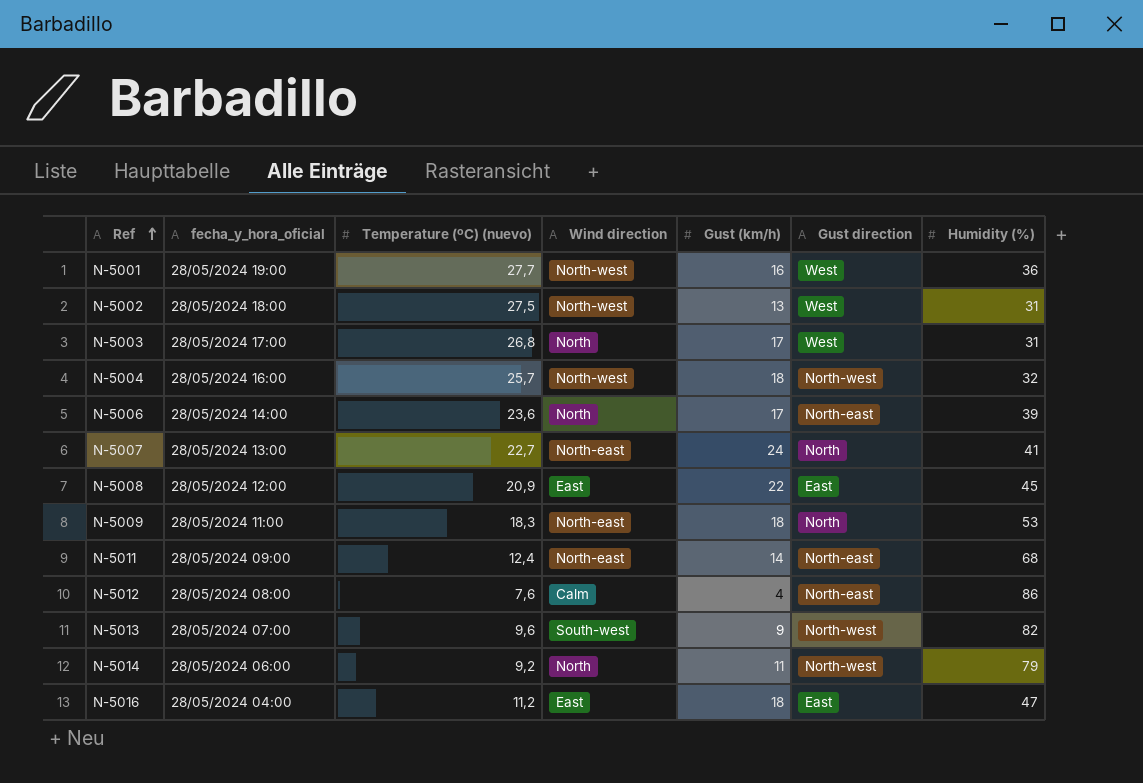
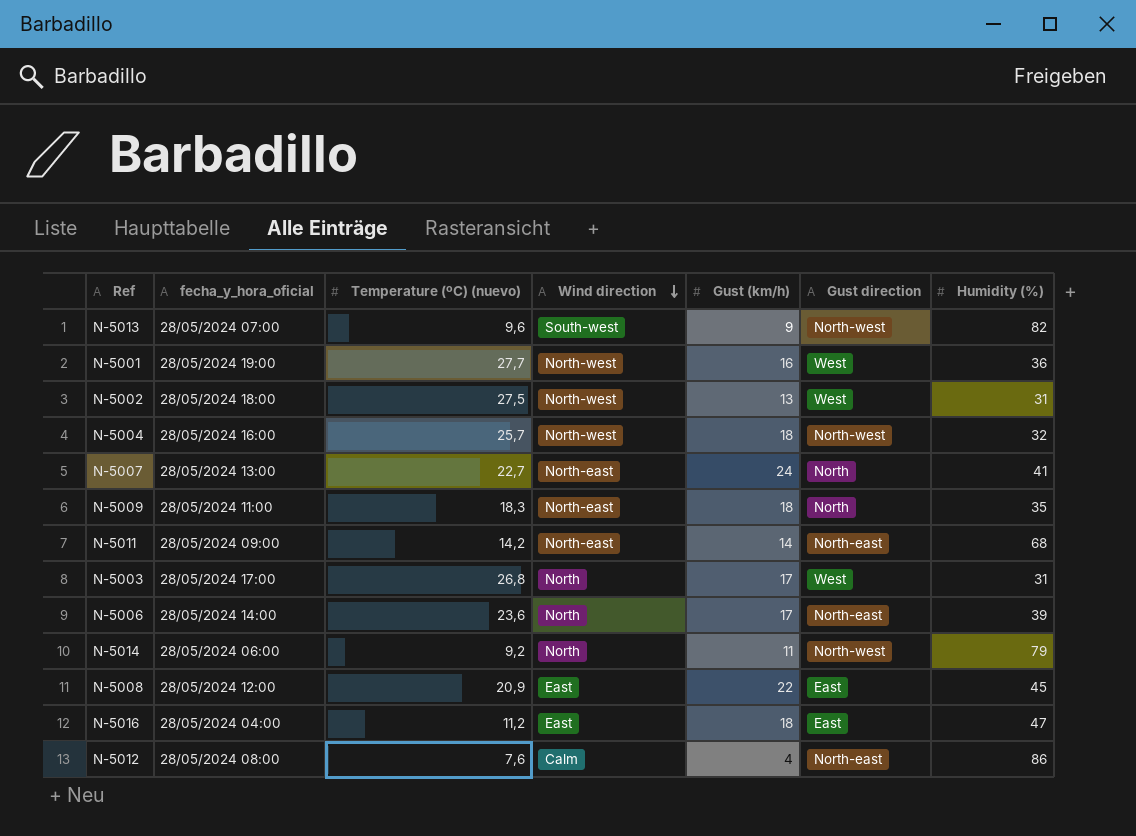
row order: Ref ascending -> Wind direction descending
N-5009 | Humidity (%): 53 -> 35
N-5011 | Temperature (ºC) (nuevo): 12,4 -> 14,2

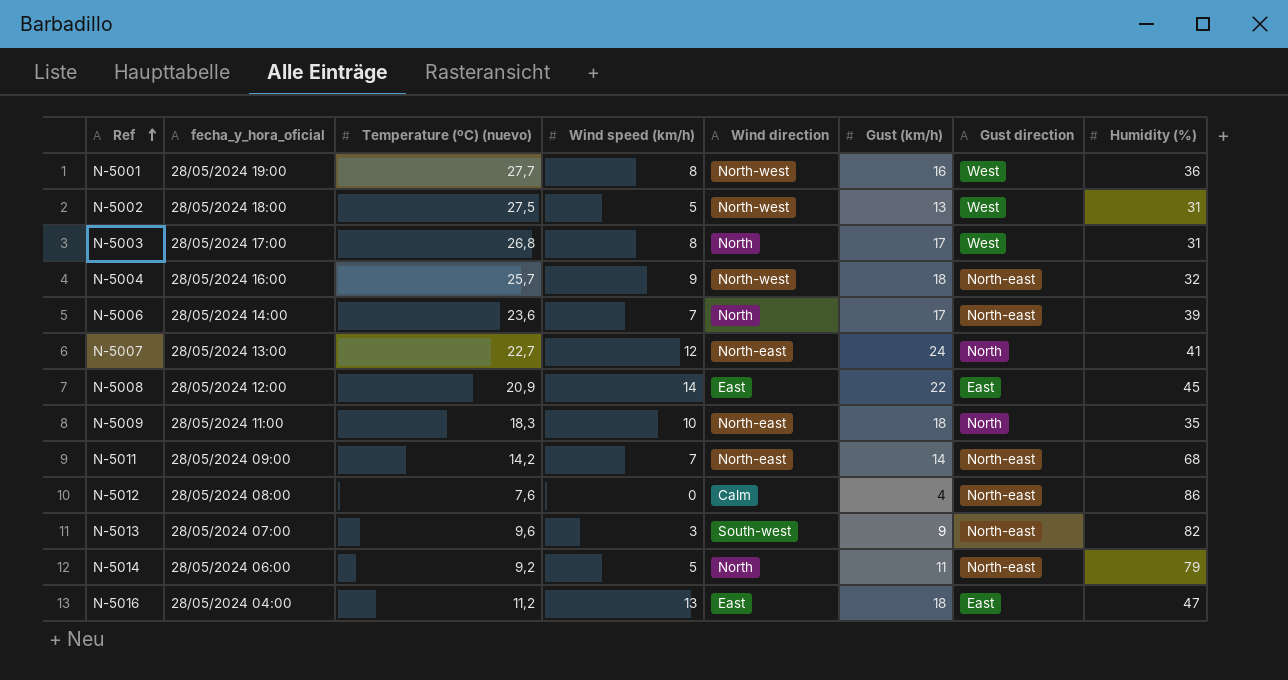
row order: Wind direction descending -> Ref ascending
column Wind speed (km/h) | position: none -> 4
N-5004 | Gust direction: North-west -> North-east
N-5013 | Gust direction: North-west -> North-east
N-5014 | Gust direction: North-west -> North-east

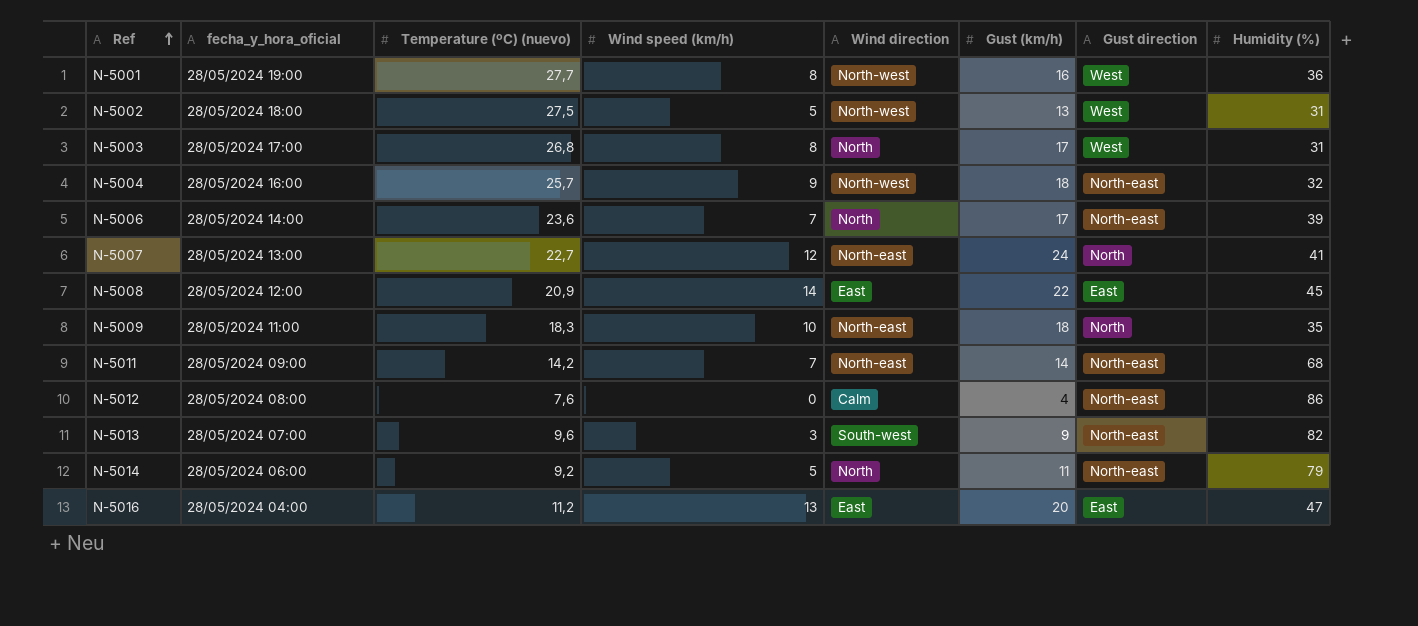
N-5016 | Gust (km/h): 18 -> 20

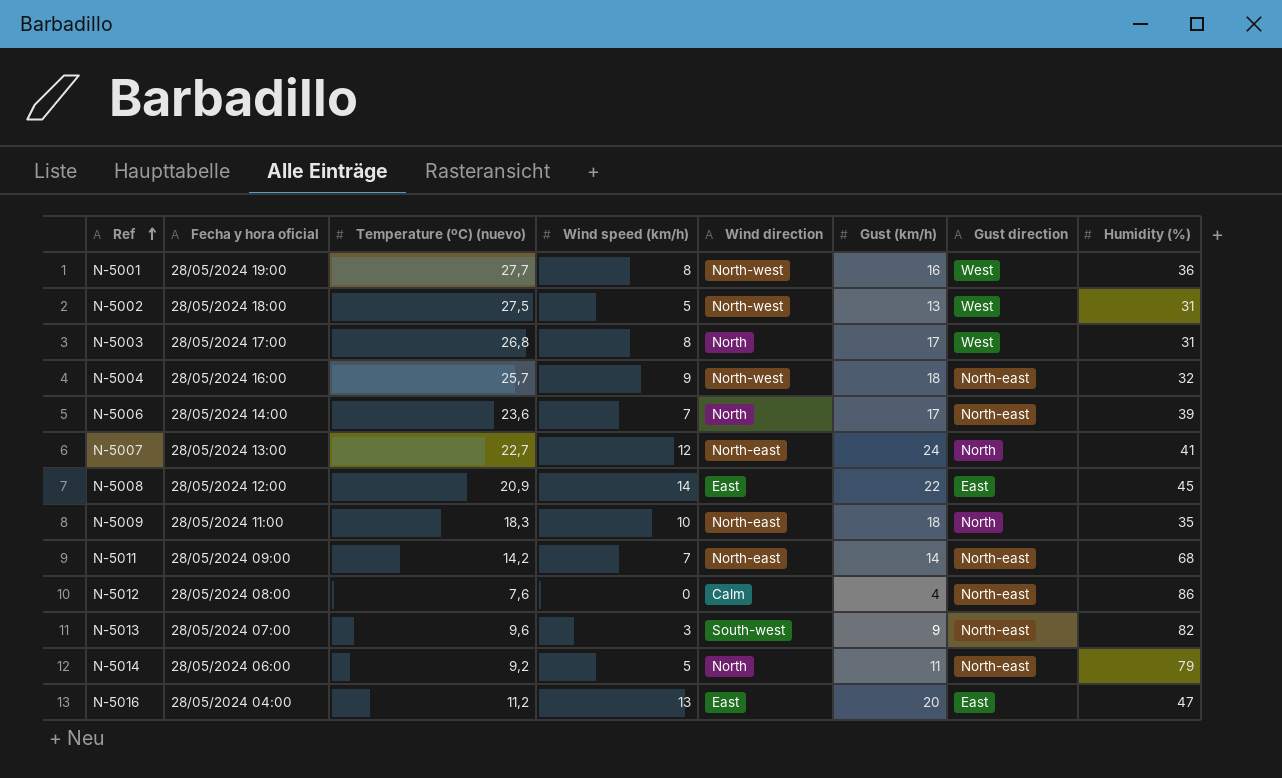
column name: fecha_y_hora_oficial -> Fecha y hora oficial

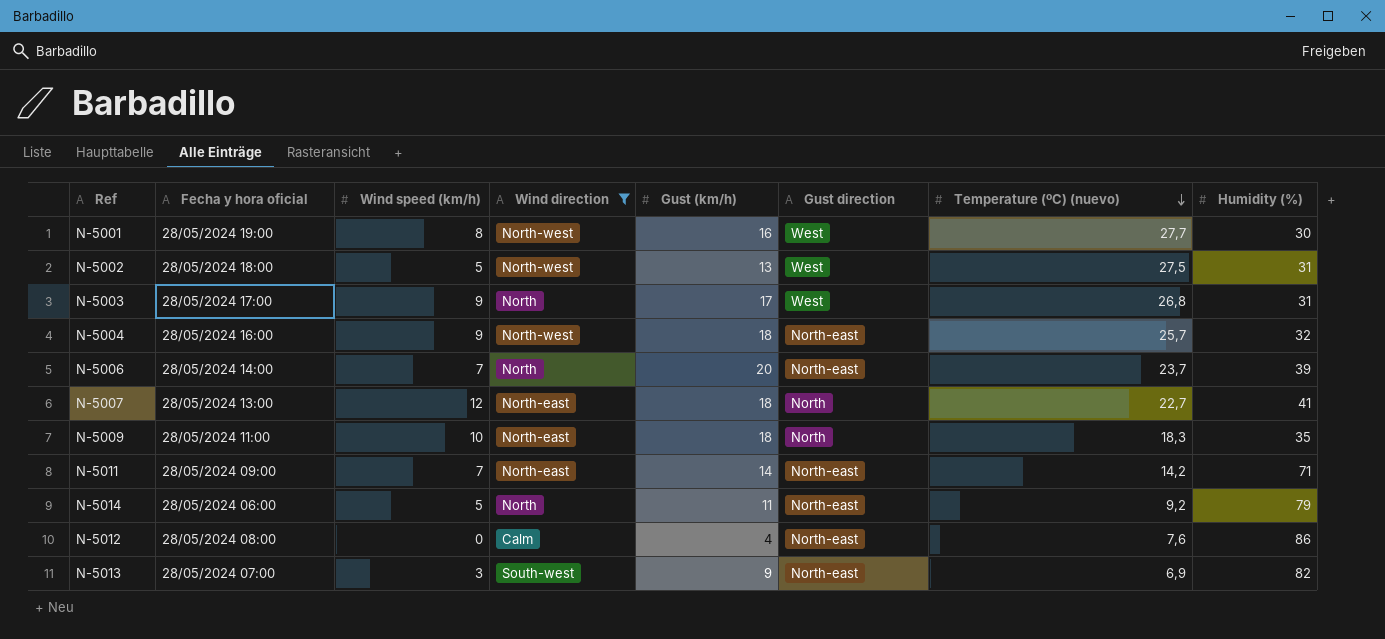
filter: none -> Wind direction != East
row order: Ref ascending -> Temperature (ºC) (nuevo) descending
column Temperature (ºC) (nuevo) | position: 3 -> 7
N-5001 | Humidity (%): 36 -> 30
N-5003 | Wind speed (km/h): 8 -> 9
N-5006 | Gust (km/h): 17 -> 20
N-5006 | Temperature (ºC) (nuevo): 23,6 -> 23,7
N-5007 | Gust (km/h): 24 -> 18
N-5011 | Humidity (%): 68 -> 71
N-5013 | Temperature (ºC) (nuevo): 9,6 -> 6,9

